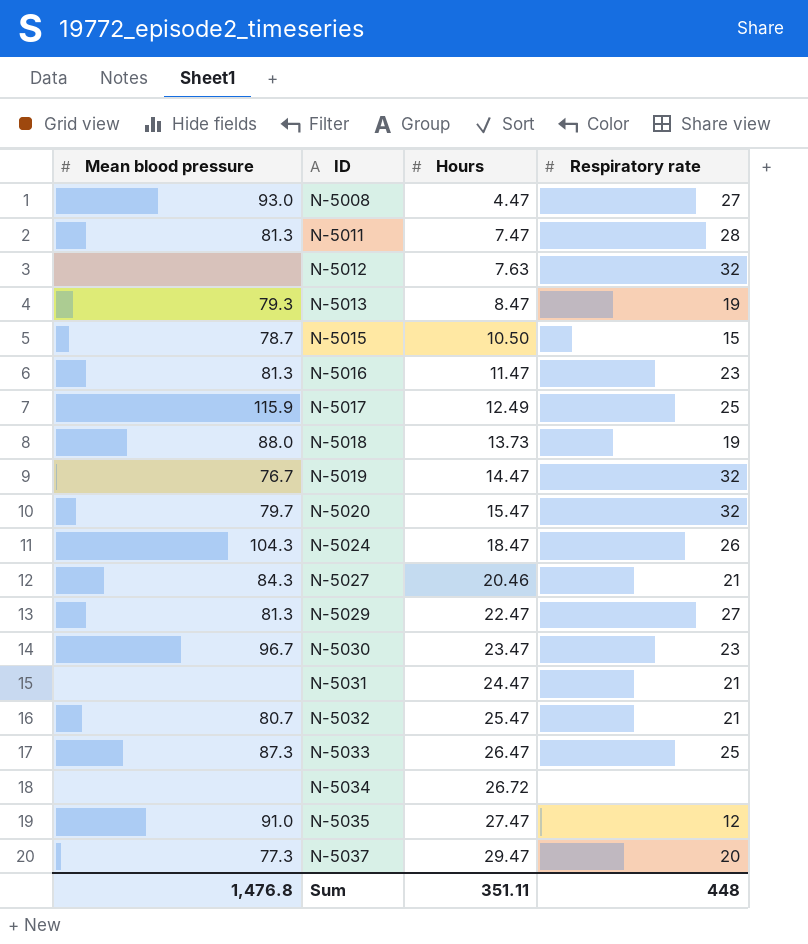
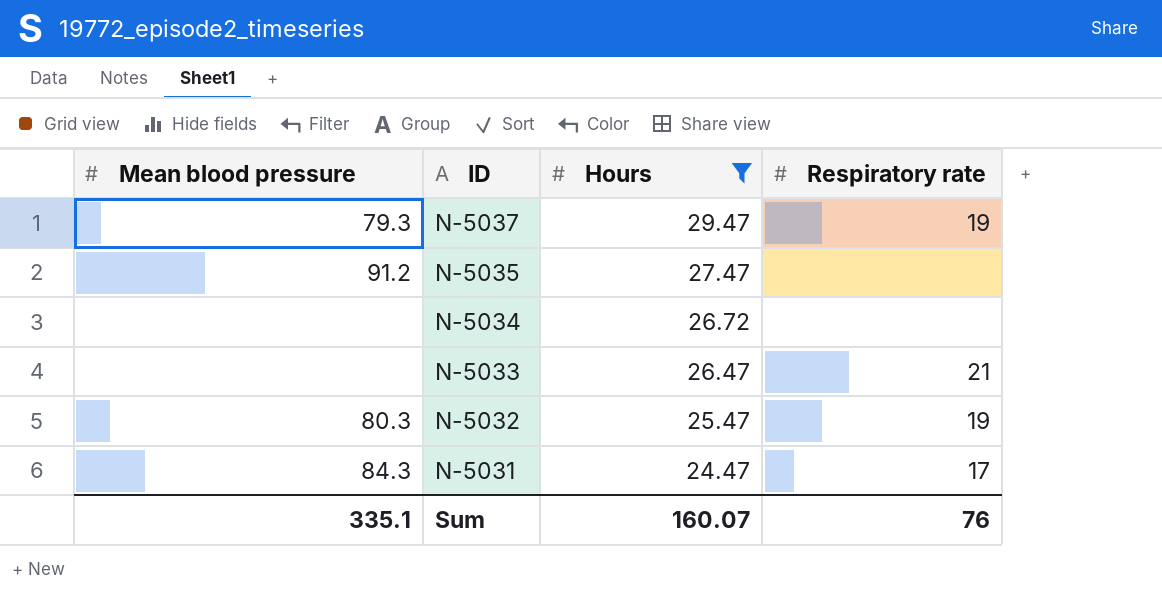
filter: none -> Hours >= 24.47
row order: ID ascending -> ID descending
N-5037 | Mean blood pressure: 77.3 -> 79.3
N-5037 | Respiratory rate: 20 -> 19
N-5035 | Mean blood pressure: 91.0 -> 91.2
N-5035 | Respiratory rate: 12 -> none
N-5033 | Mean blood pressure: 87.3 -> none
N-5033 | Respiratory rate: 25 -> 21
N-5032 | Mean blood pressure: 80.7 -> 80.3
N-5032 | Respiratory rate: 21 -> 19
N-5031 | Mean blood pressure: none -> 84.3
N-5031 | Respiratory rate: 21 -> 17
Sum | Mean blood pressure: 1,476.8 -> 335.1
Sum | Hours: 351.11 -> 160.07
Sum | Respiratory rate: 448 -> 76

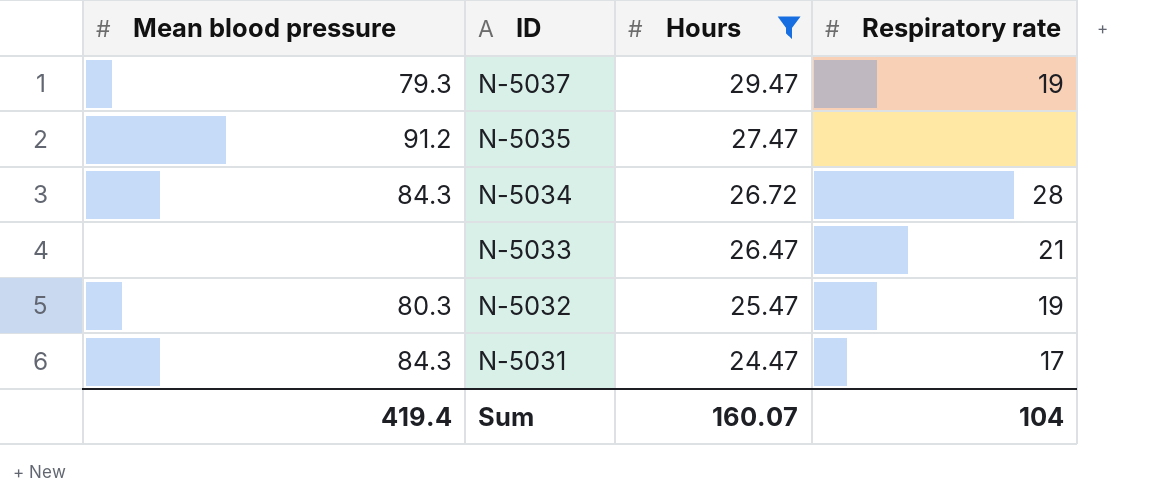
N-5034 | Mean blood pressure: none -> 84.3
N-5034 | Respiratory rate: none -> 28
Sum | Mean blood pressure: 335.1 -> 419.4
Sum | Respiratory rate: 76 -> 104

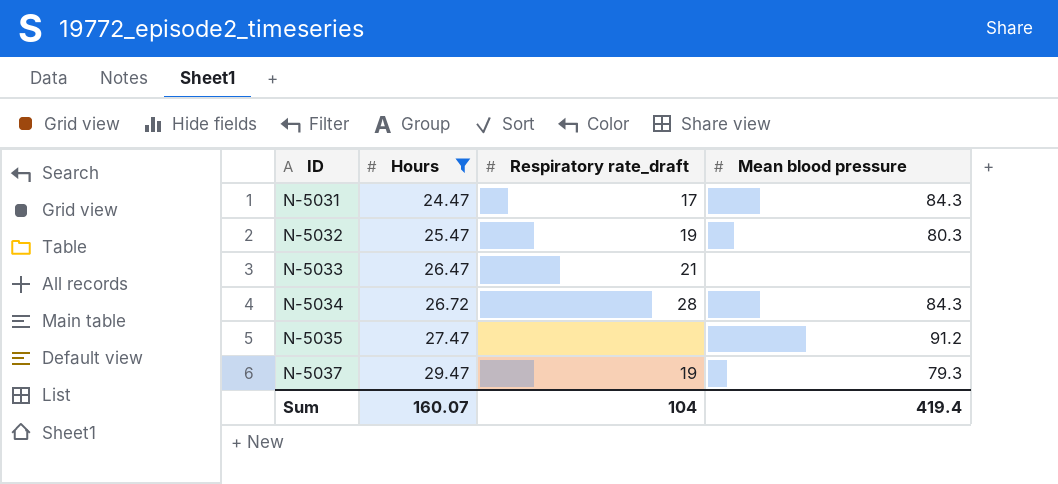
row order: ID descending -> ID ascending
column name: Respiratory rate -> Respiratory rate_draft
column Mean blood pressure | position: 1 -> 4

